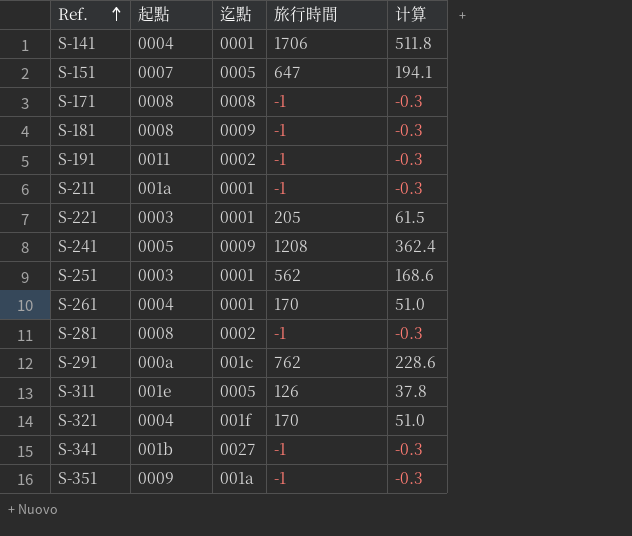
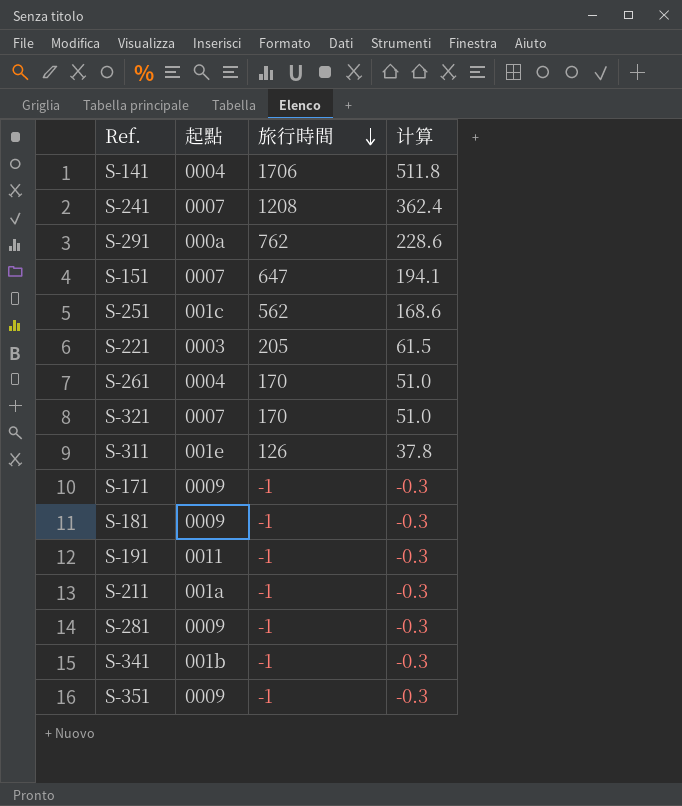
row order: Ref. ascending -> 旅行時間 descending
column 迄點 | position: 3 -> none
S-241 | 起點: 0005 -> 0007
S-251 | 起點: 0003 -> 001c
S-321 | 起點: 0004 -> 0007
S-171 | 起點: 0008 -> 0009
S-181 | 起點: 0008 -> 0009
S-281 | 起點: 0008 -> 0009

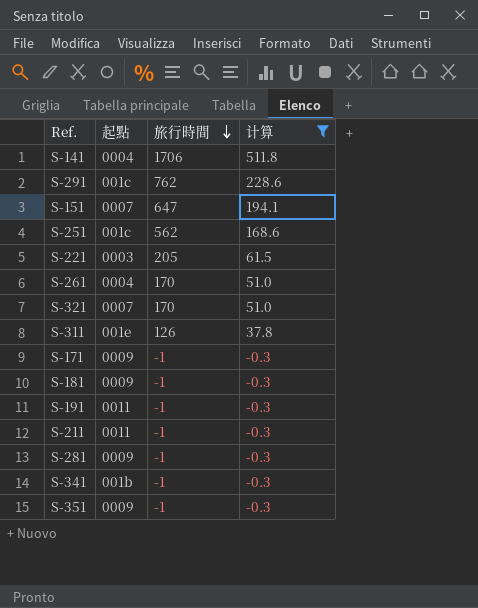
filter: none -> 计算 != 362.4
S-291 | 起點: 000a -> 001c
S-211 | 起點: 001a -> 0011

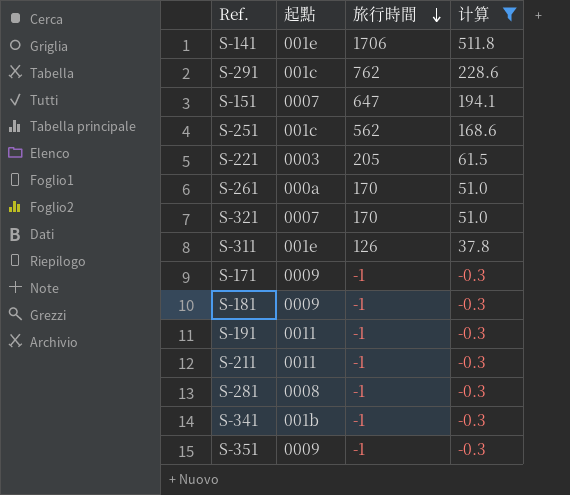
S-141 | 起點: 0004 -> 001e
S-261 | 起點: 0004 -> 000a
S-281 | 起點: 0009 -> 0008

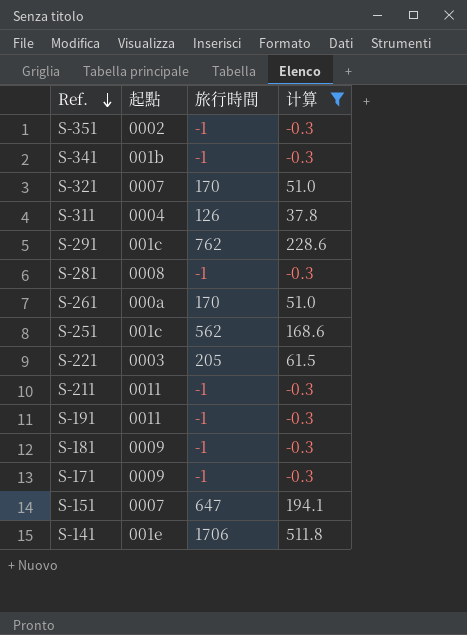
row order: 旅行時間 descending -> Ref. descending
S-351 | 起點: 0009 -> 0002
S-311 | 起點: 001e -> 0004

